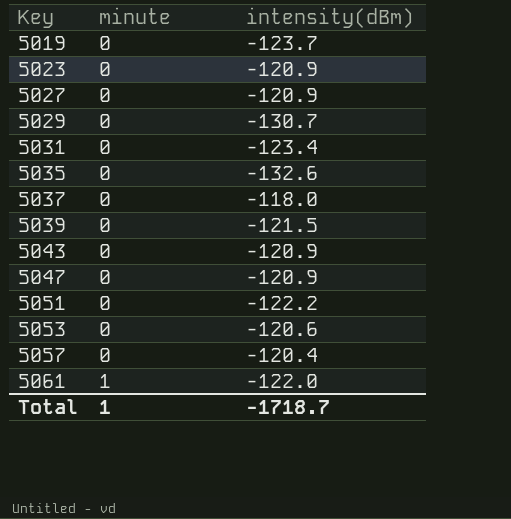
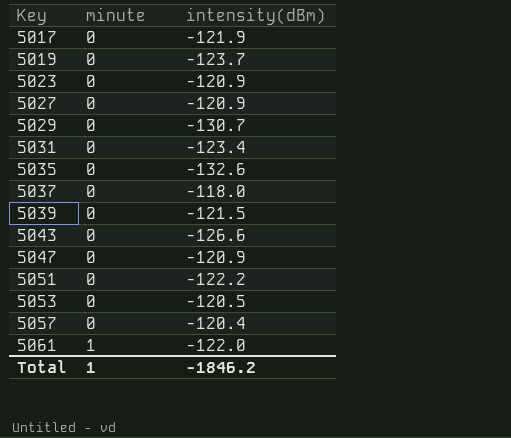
row 5017: none -> 0 | -121.9
5043 | intensity(dBm): -120.9 -> -126.6
5053 | intensity(dBm): -120.6 -> -120.5
Total | intensity(dBm): -1718.7 -> -1846.2

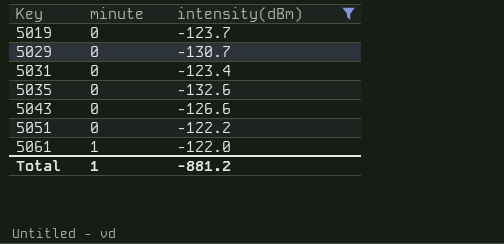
filter: none -> intensity(dBm) <= -122.0
Total | intensity(dBm): -1846.2 -> -881.2

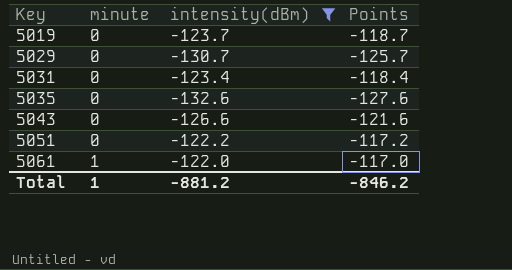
column Points | formula: none -> [intensity(dBm)] + 5

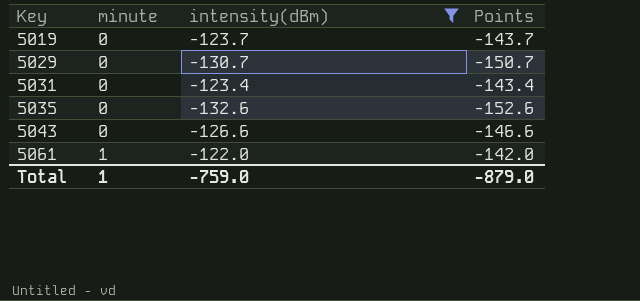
column Points | formula: [intensity(dBm)] + 5 -> [intensity(dBm)] - 20
row 5051: 0 | -122.2 | -117.2 -> none
Total | intensity(dBm): -881.2 -> -759.0
Total | Points: -846.2 -> -879.0

